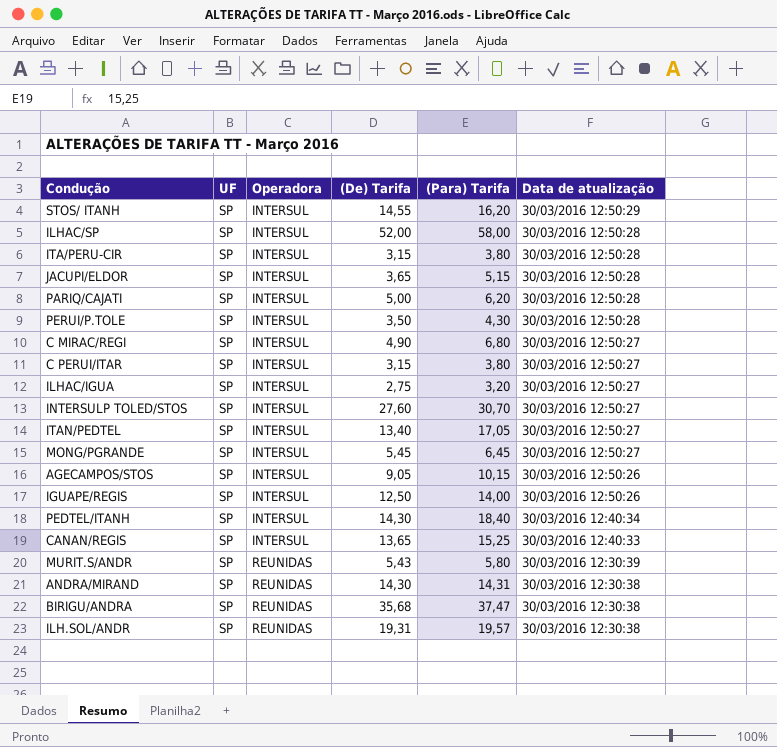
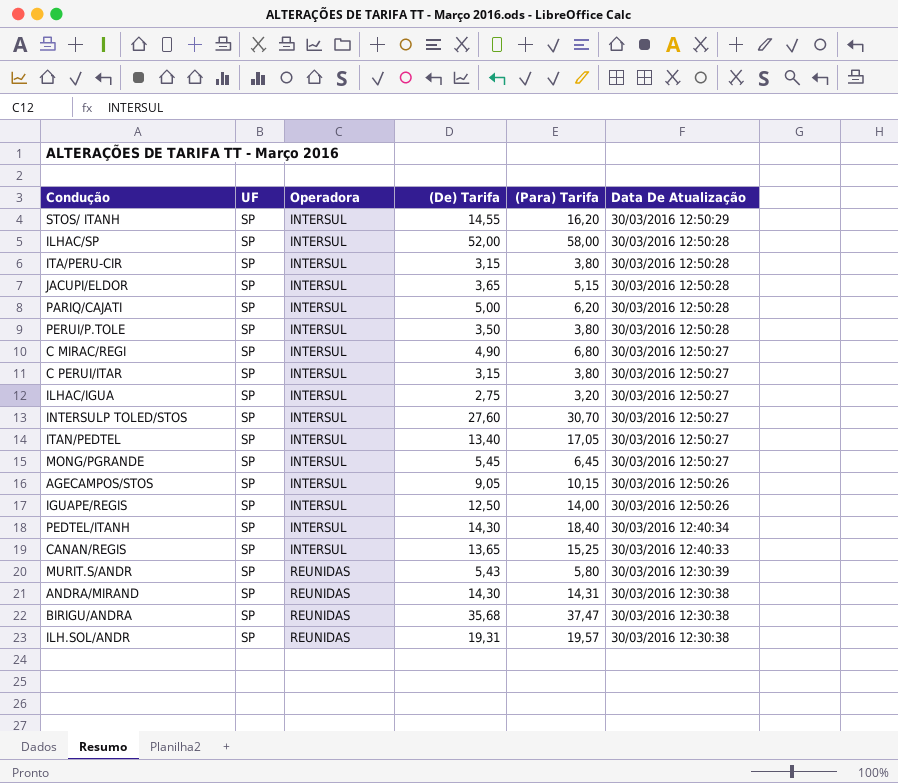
column name: Data de atualização -> Data De Atualização
PERUI/P.TOLE | (Para) Tarifa: 4,30 -> 3,80

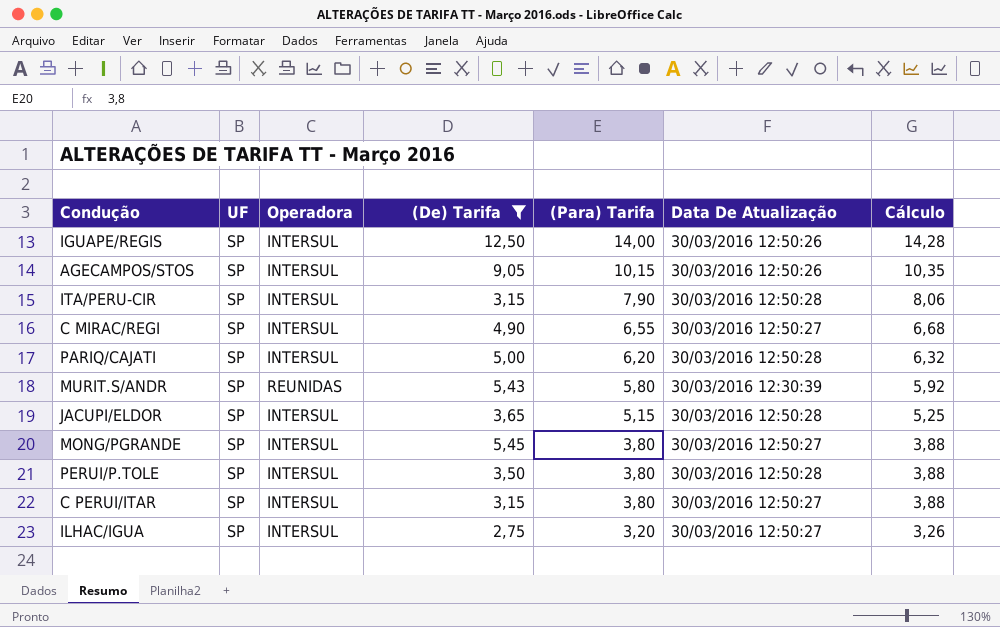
filter: none -> (De) Tarifa <= 12,50
row order: Operadora ascending -> (Para) Tarifa descending
column Cálculo | formula: none -> [(Para) Tarifa] * 1,02
ITA/PERU-CIR | (Para) Tarifa: 3,80 -> 7,90
C MIRAC/REGI | (Para) Tarifa: 6,80 -> 6,55
MONG/PGRANDE | (Para) Tarifa: 6,45 -> 3,80

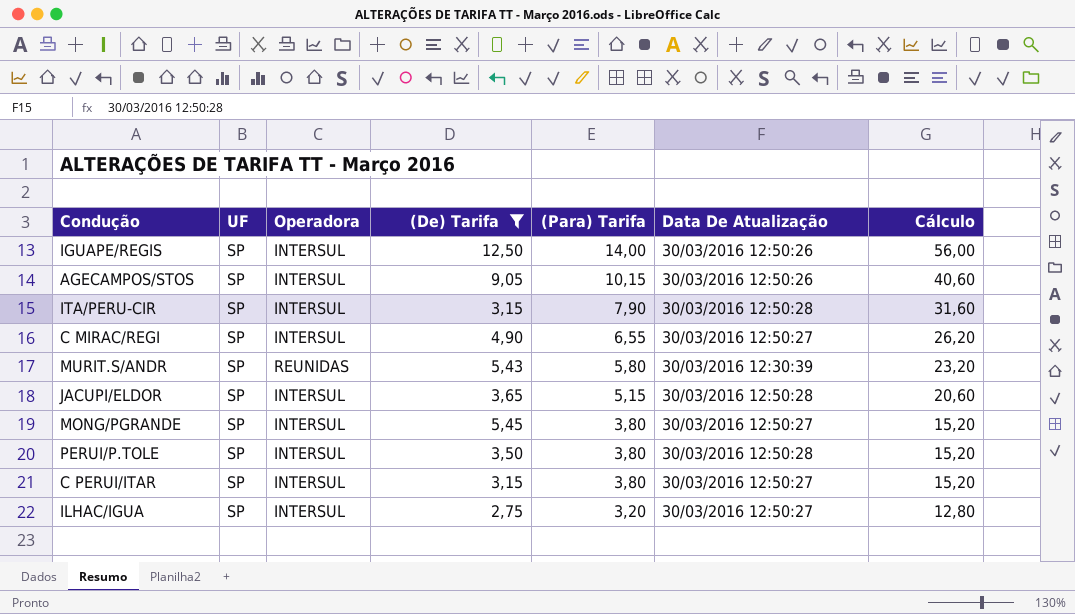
column Cálculo | formula: [(Para) Tarifa] * 1,02 -> [(Para) Tarifa] * 4
row PARIQ/CAJATI: SP | INTERSUL | 5,00 | 6,20 | 30/03/2016 12:50:28 | 6,32 -> none

